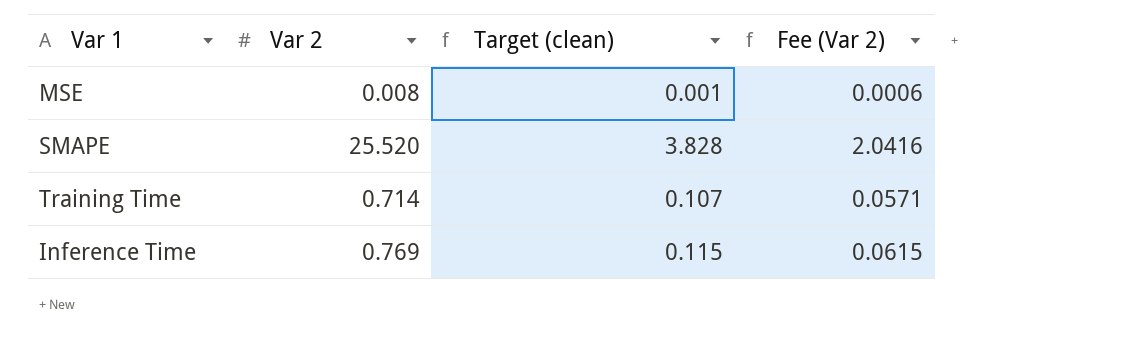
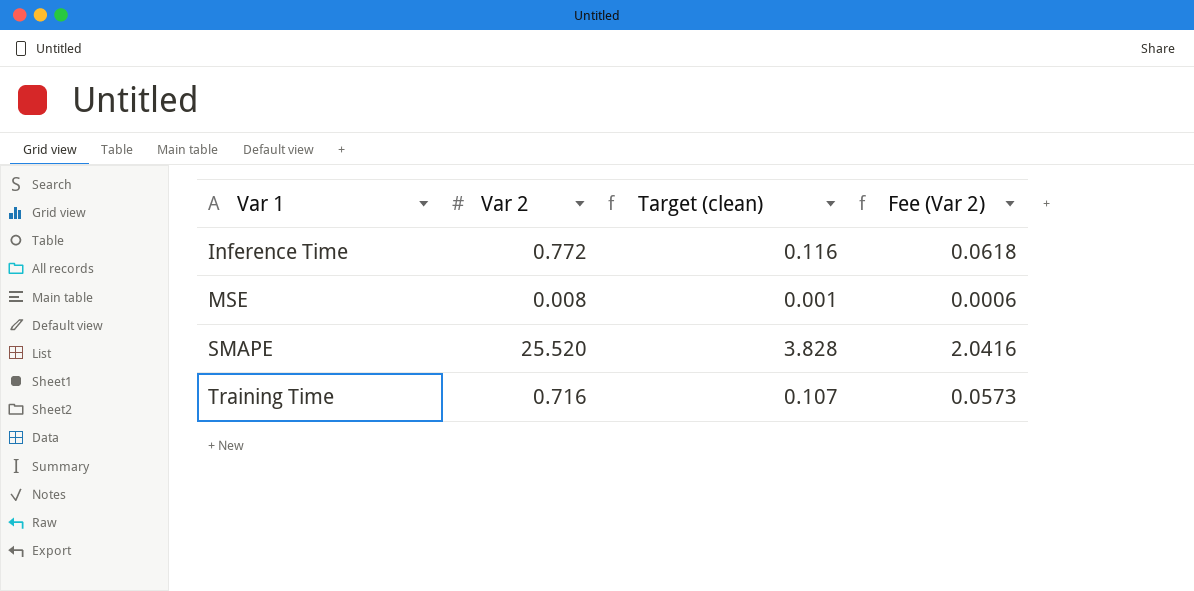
row order: none -> Var 1 ascending
Inference Time | Var 2: 0.769 -> 0.772
Inference Time | Target (clean): 0.115 -> 0.116
Inference Time | Fee (Var 2): 0.0615 -> 0.0618
Training Time | Var 2: 0.714 -> 0.716
Training Time | Fee (Var 2): 0.0571 -> 0.0573

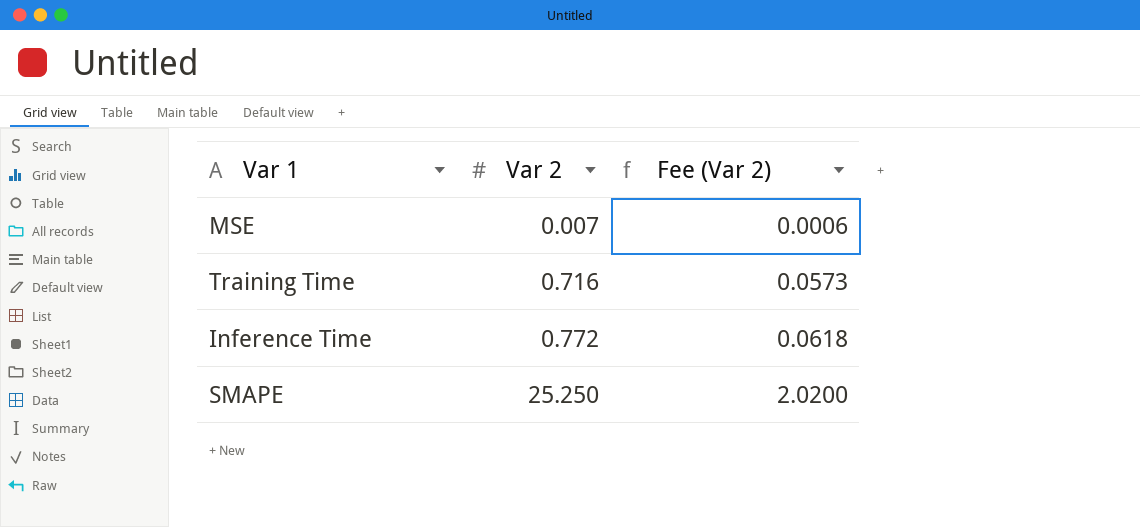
row order: Var 1 ascending -> Var 2 ascending
column Target (clean) | formula: [Var 2] * 0.15 -> none
MSE | Var 2: 0.008 -> 0.007
SMAPE | Var 2: 25.520 -> 25.250
SMAPE | Fee (Var 2): 2.0416 -> 2.0200

